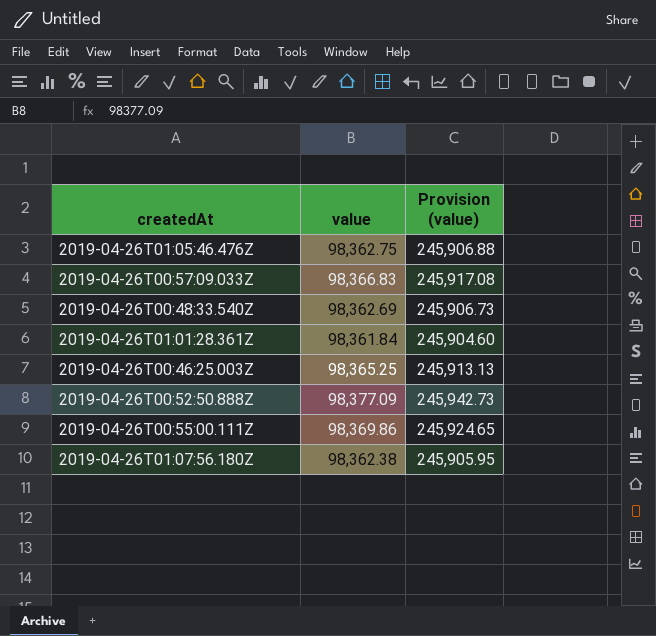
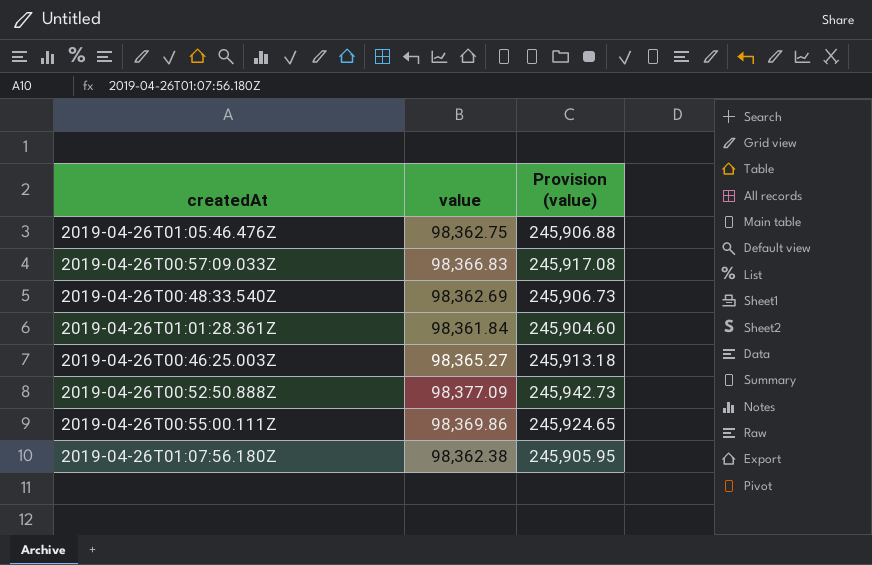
2019-04-26T00:46:25.003Z | value: 98,365.25 -> 98,365.27
2019-04-26T00:46:25.003Z | Provision (value): 245,913.13 -> 245,913.18

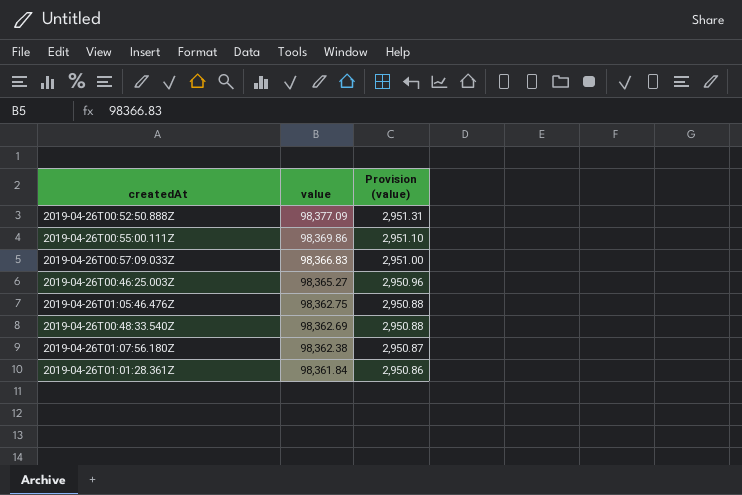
row order: none -> value descending
column Provision (value) | formula: [value] * 2.5 -> [value] * 0.03

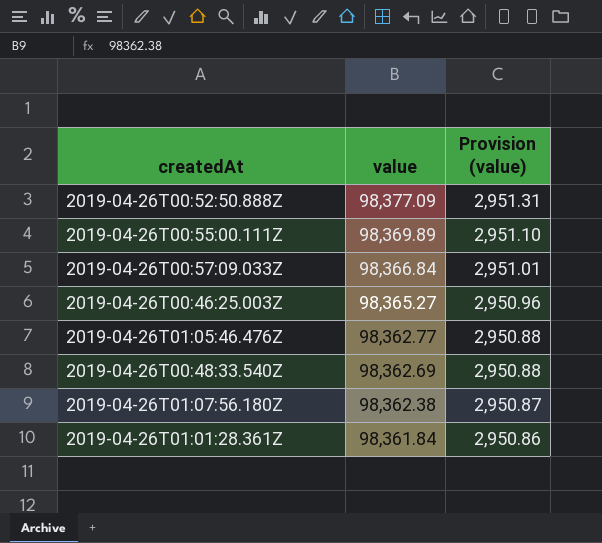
2019-04-26T00:55:00.111Z | value: 98,369.86 -> 98,369.89
2019-04-26T00:57:09.033Z | value: 98,366.83 -> 98,366.84
2019-04-26T00:57:09.033Z | Provision (value): 2,951.00 -> 2,951.01
2019-04-26T01:05:46.476Z | value: 98,362.75 -> 98,362.77

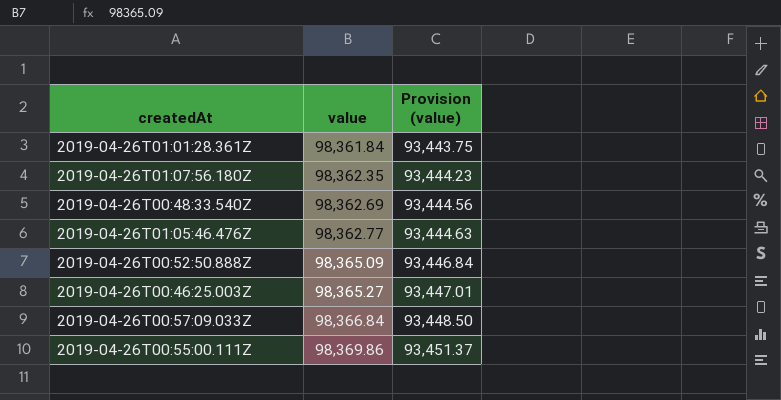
row order: value descending -> value ascending
column Provision (value) | formula: [value] * 0.03 -> [value] * 0.95
2019-04-26T01:07:56.180Z | value: 98,362.38 -> 98,362.35
2019-04-26T00:52:50.888Z | value: 98,377.09 -> 98,365.09
2019-04-26T00:55:00.111Z | value: 98,369.89 -> 98,369.86

